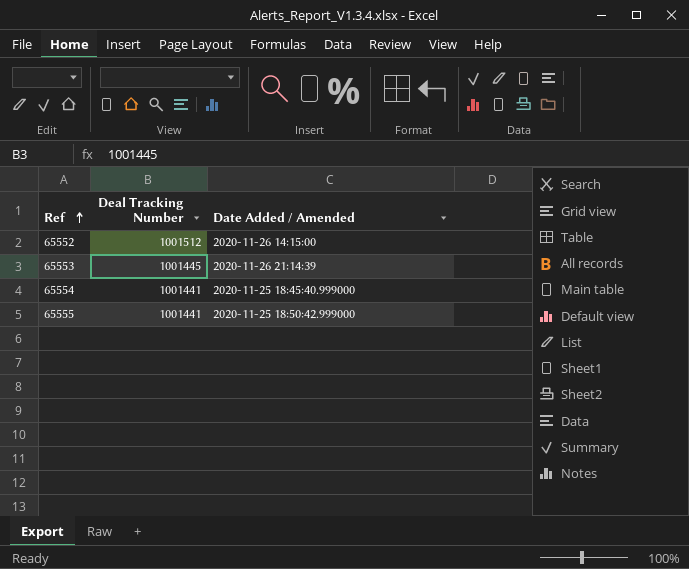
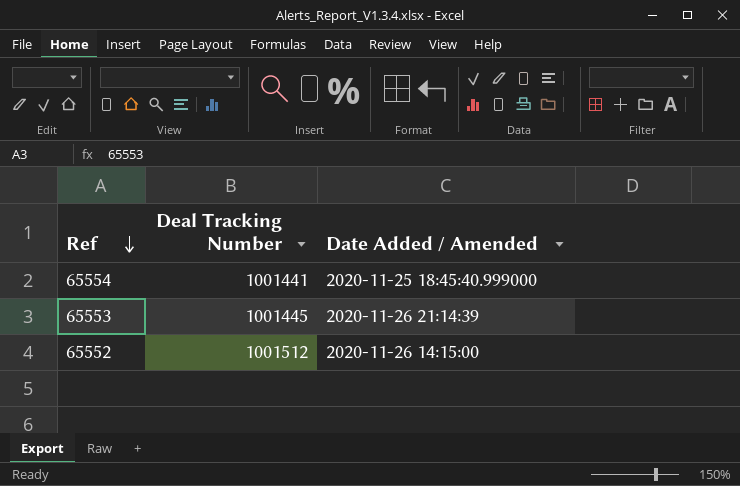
row order: Ref ascending -> Ref descending
row 65555: 1001441 | 2020-11-25 18:50:42.999000 -> none

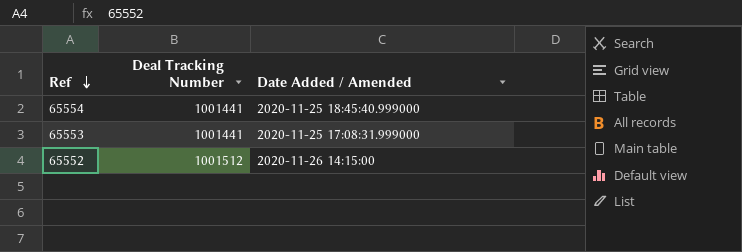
65553 | Deal Tracking Number: 1001445 -> 1001441
65553 | Date Added / Amended: 2020-11-26 21:14:39 -> 2020-11-25 17:08:31.999000

